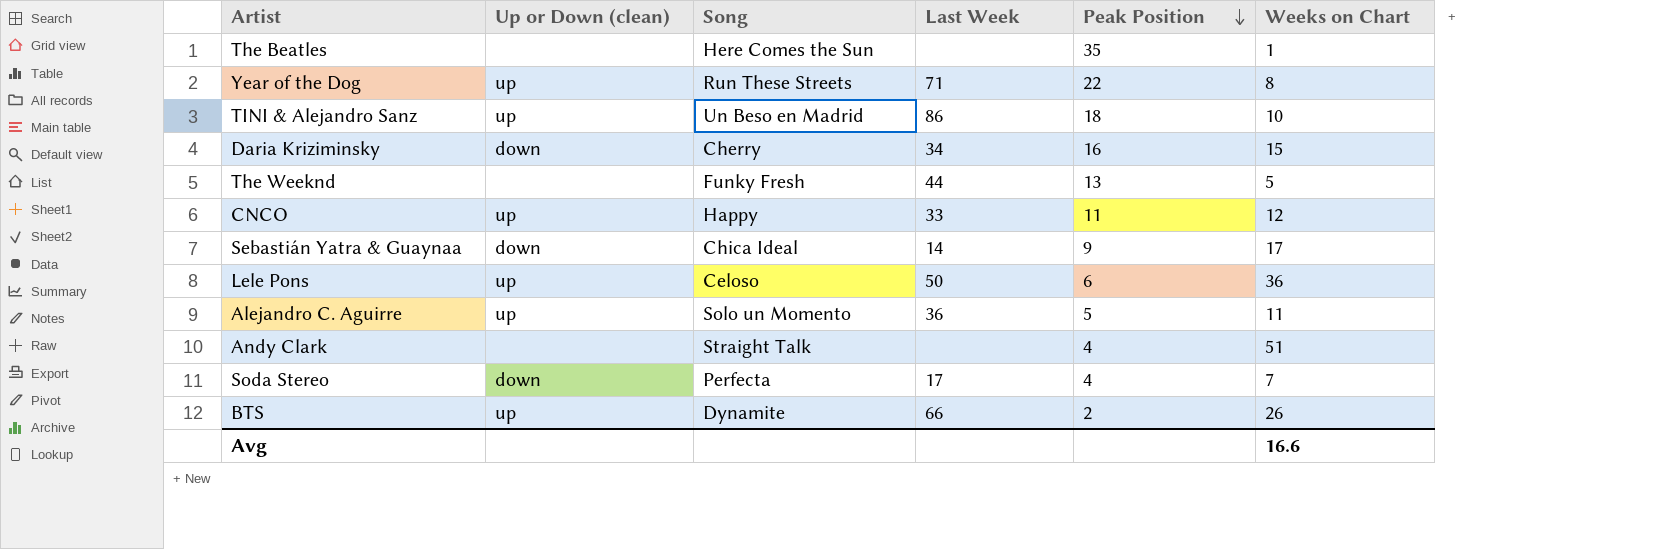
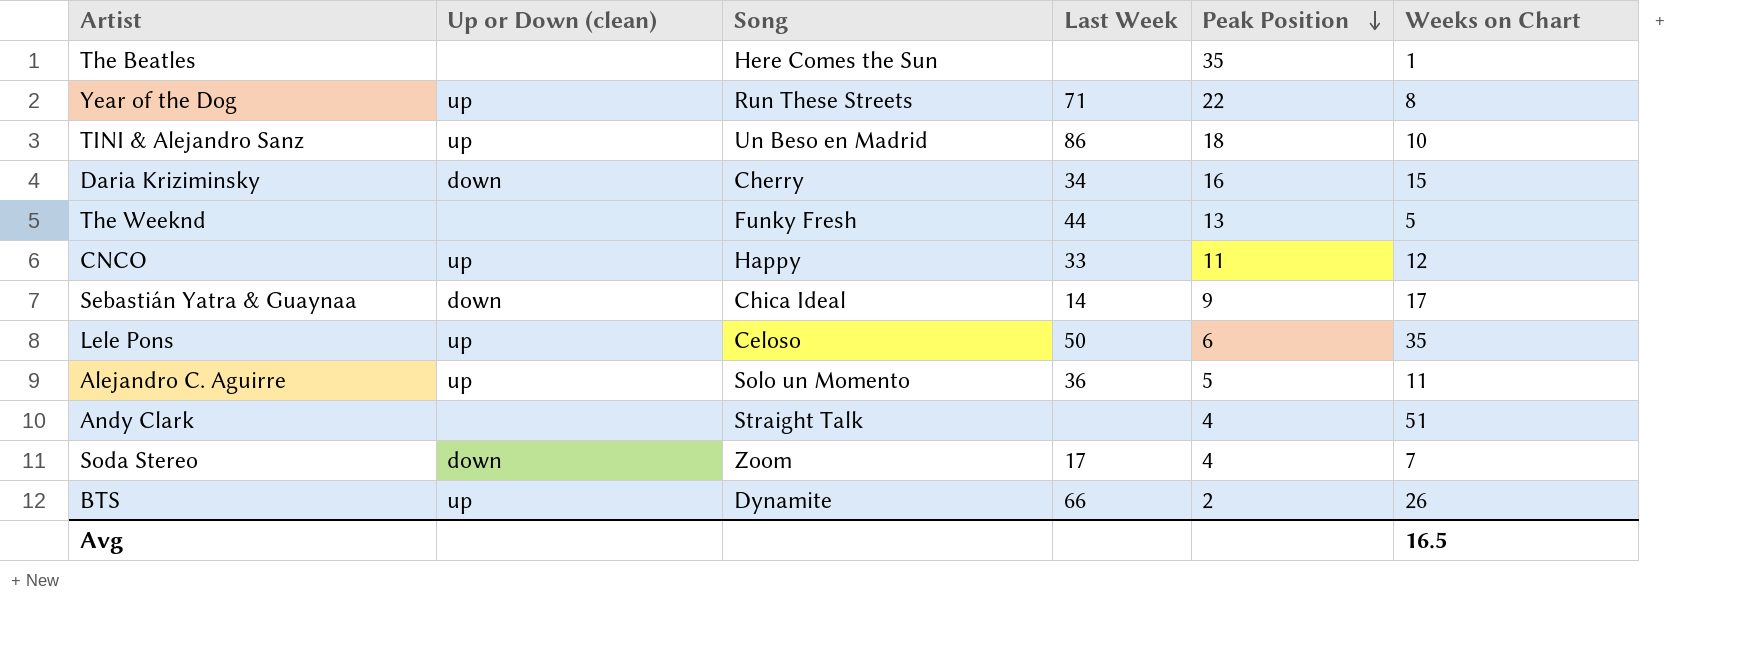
Lele Pons | Weeks on Chart: 36 -> 35
Soda Stereo | Song: Perfecta -> Zoom
Avg | Weeks on Chart: 16.6 -> 16.5

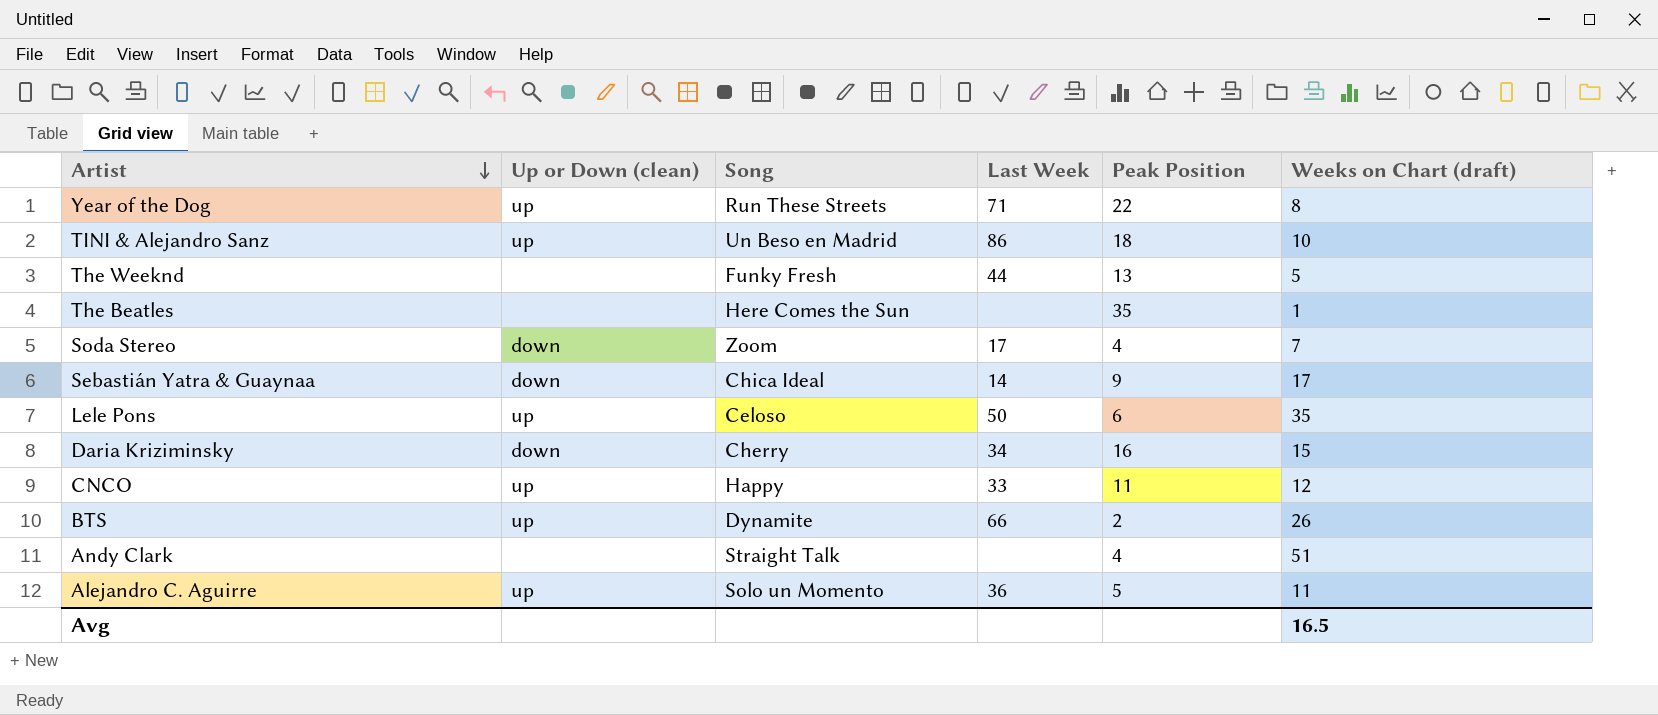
row order: Peak Position descending -> Artist descending
column name: Weeks on Chart -> Weeks on Chart (draft)

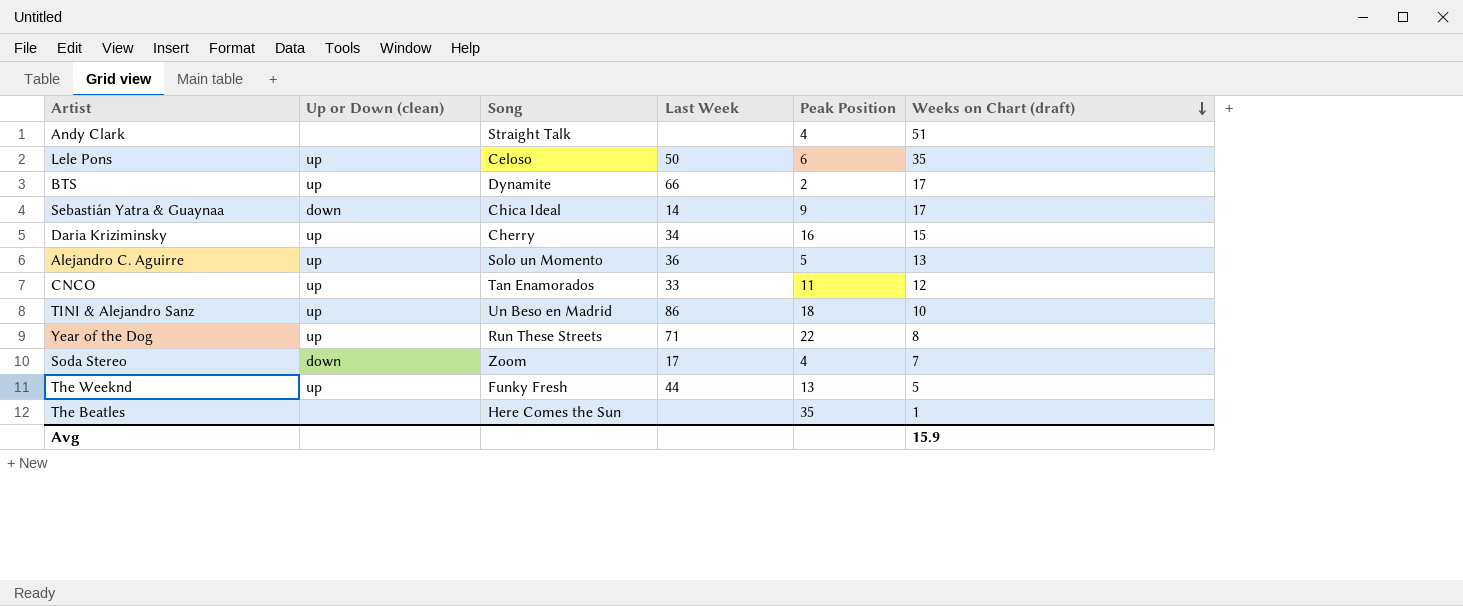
row order: Artist descending -> Weeks on Chart (draft) descending
BTS | Weeks on Chart (draft): 26 -> 17
Daria Kriziminsky | Up or Down (clean): down -> up
Alejandro C. Aguirre | Weeks on Chart (draft): 11 -> 13
CNCO | Song: Happy -> Tan Enamorados
The Weeknd | Up or Down (clean): none -> up
Avg | Weeks on Chart (draft): 16.5 -> 15.9

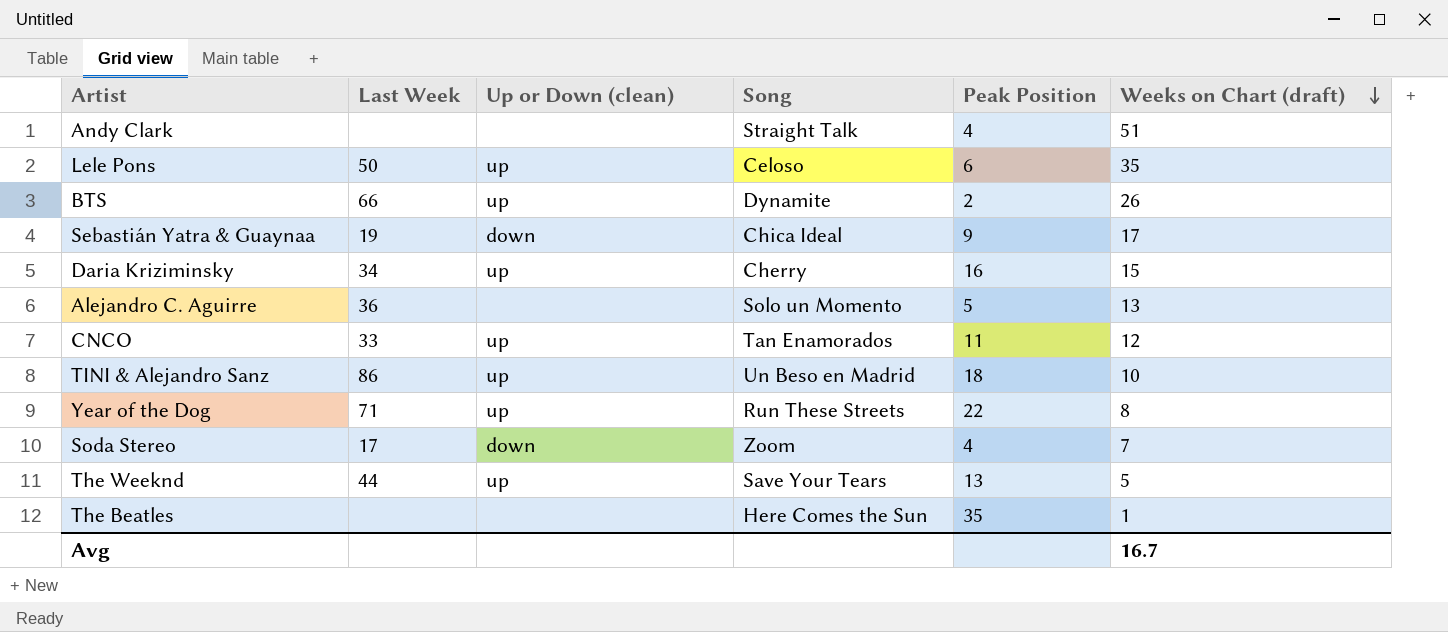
column Last Week | position: 4 -> 2
BTS | Weeks on Chart (draft): 17 -> 26
Sebastián Yatra & Guaynaa | Last Week: 14 -> 19
Alejandro C. Aguirre | Up or Down (clean): up -> none
The Weeknd | Song: Funky Fresh -> Save Your Tears
Avg | Weeks on Chart (draft): 15.9 -> 16.7

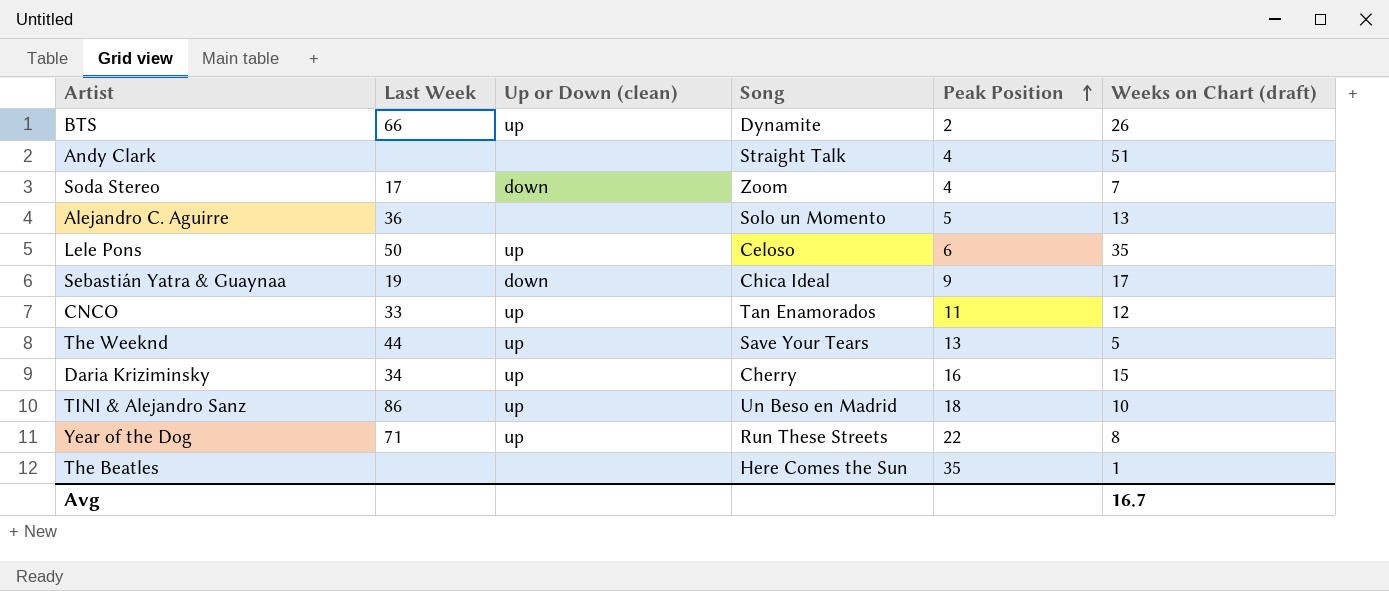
row order: Weeks on Chart (draft) descending -> Peak Position ascending

